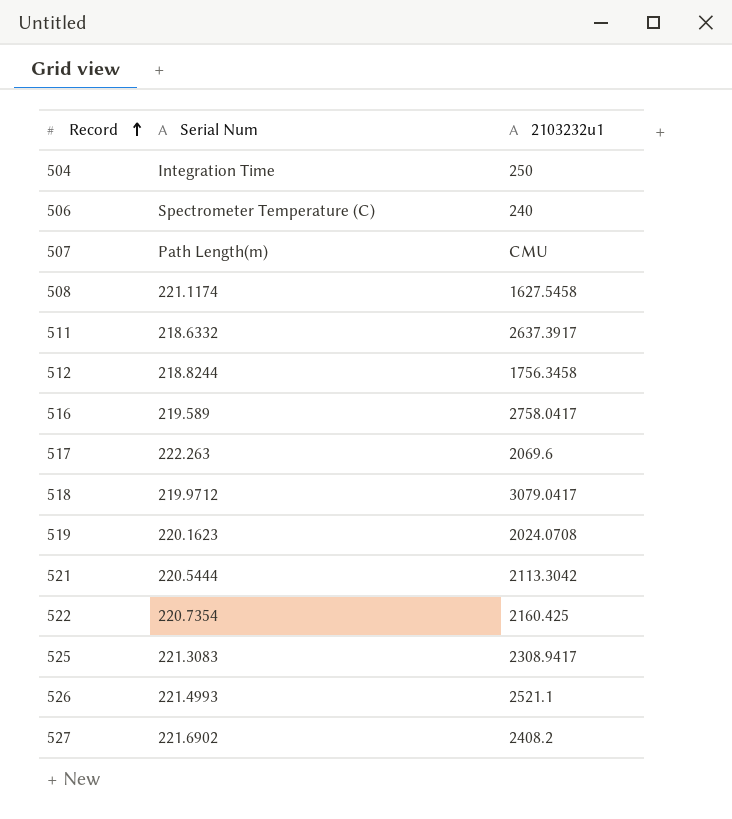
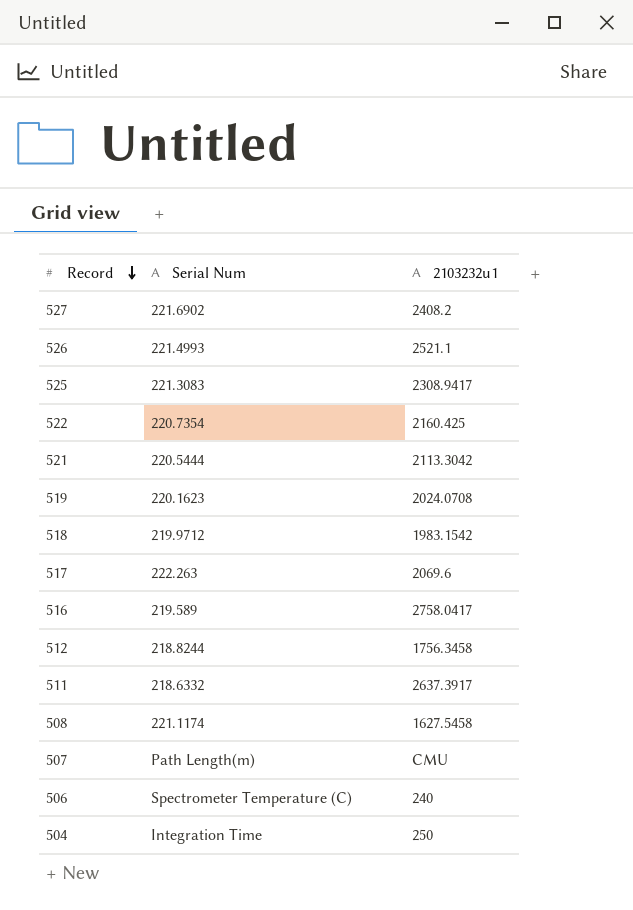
row order: Record ascending -> Record descending
518 | 2103232u1: 3079.0417 -> 1983.1542

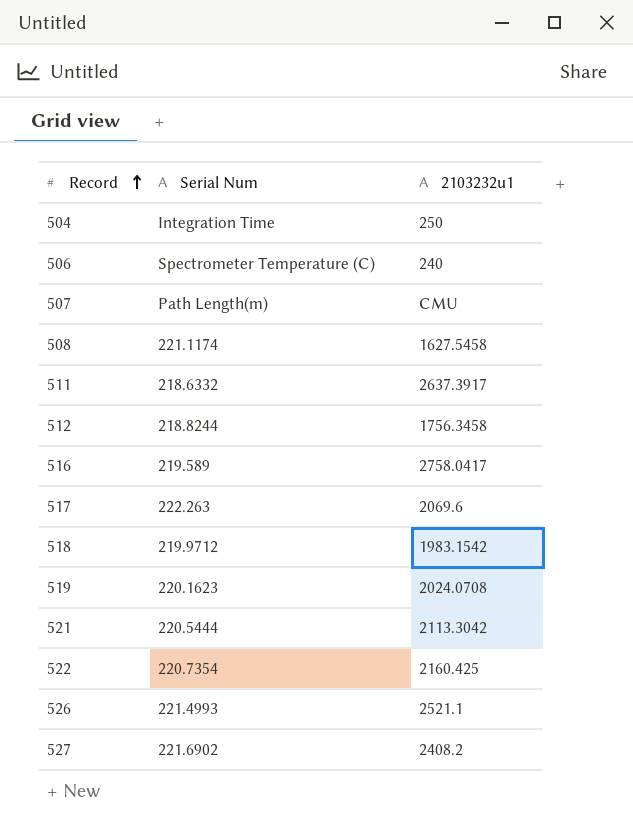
row order: Record descending -> Record ascending
row 525: 221.3083 | 2308.9417 -> none

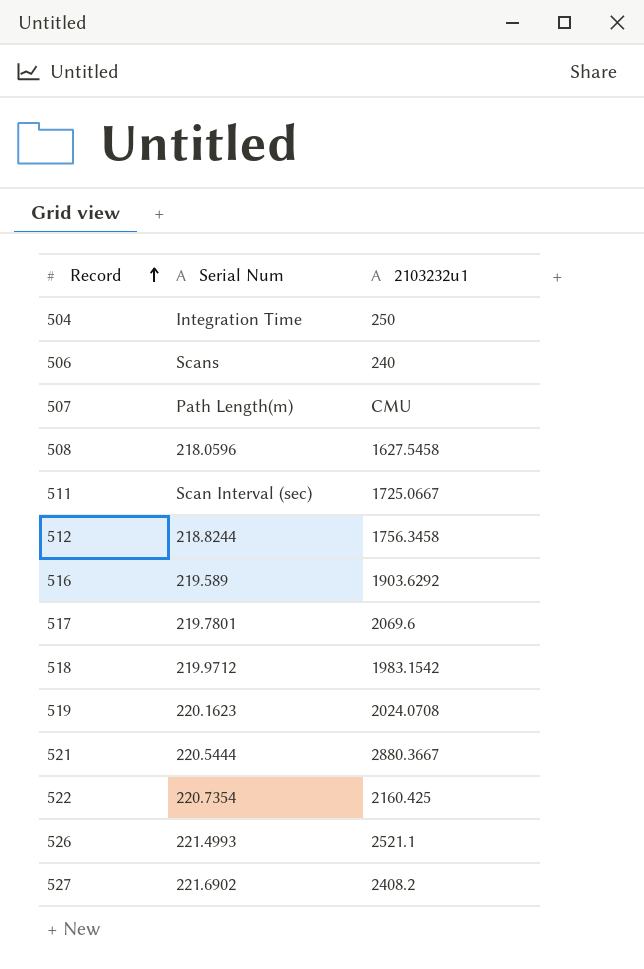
506 | Serial Num: Spectrometer Temperature (C) -> Scans
508 | Serial Num: 221.1174 -> 218.0596
511 | Serial Num: 218.6332 -> Scan Interval (sec)
511 | 2103232u1: 2637.3917 -> 1725.0667
516 | 2103232u1: 2758.0417 -> 1903.6292
517 | Serial Num: 222.263 -> 219.7801
521 | 2103232u1: 2113.3042 -> 2880.3667

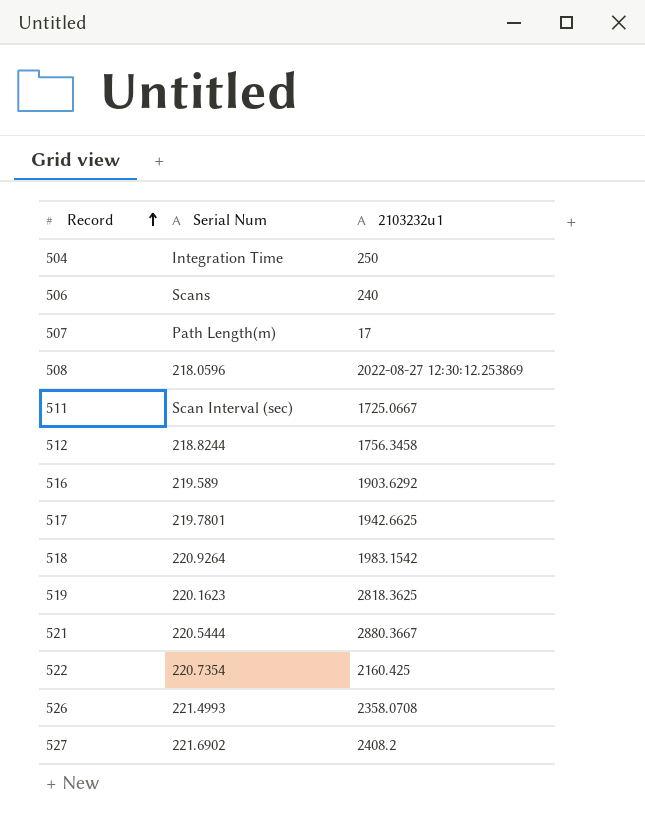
507 | 2103232u1: CMU -> 17
508 | 2103232u1: 1627.5458 -> 2022-08-27 12:30:12.253869
517 | 2103232u1: 2069.6 -> 1942.6625
518 | Serial Num: 219.9712 -> 220.9264
519 | 2103232u1: 2024.0708 -> 2818.3625
526 | 2103232u1: 2521.1 -> 2358.0708

